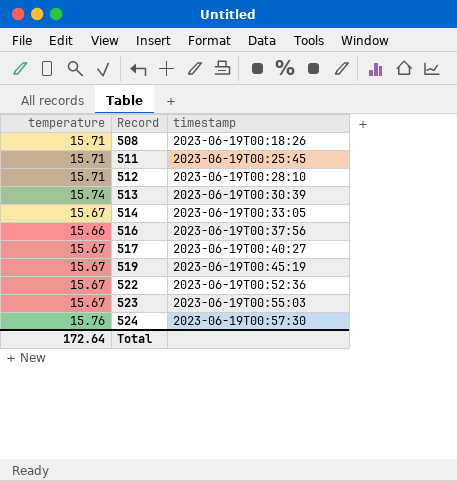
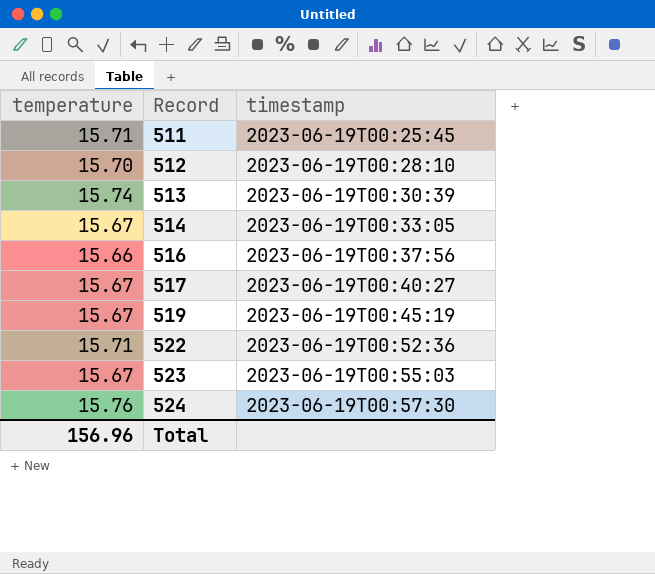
row 508: 15.71 | 2023-06-19T00:18:26 -> none
512 | temperature: 15.71 -> 15.70
522 | temperature: 15.67 -> 15.71
Total | temperature: 172.64 -> 156.96

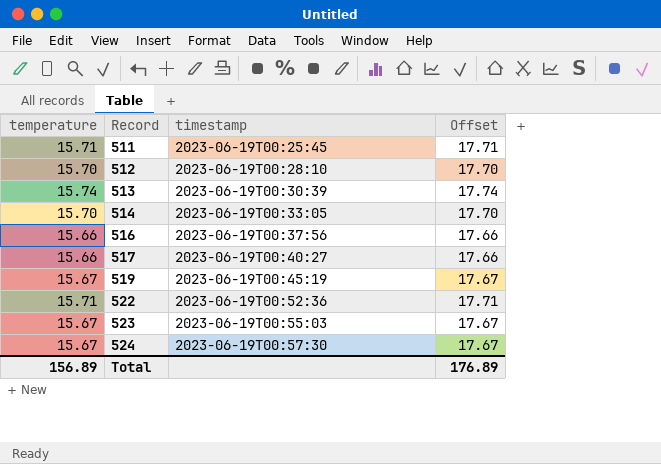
column Offset | formula: none -> [temperature] + 2
514 | temperature: 15.67 -> 15.70
517 | temperature: 15.67 -> 15.66
524 | temperature: 15.76 -> 15.67
Total | temperature: 156.96 -> 156.89

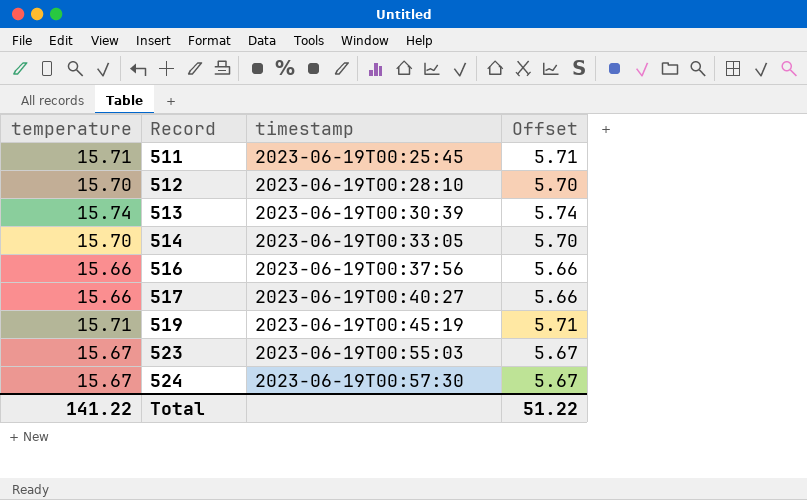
column Offset | formula: [temperature] + 2 -> [temperature] - 10
row 522: 15.71 | 2023-06-19T00:52:36 | 17.71 -> none
519 | temperature: 15.67 -> 15.71
Total | temperature: 156.89 -> 141.22
Total | Offset: 176.89 -> 51.22

